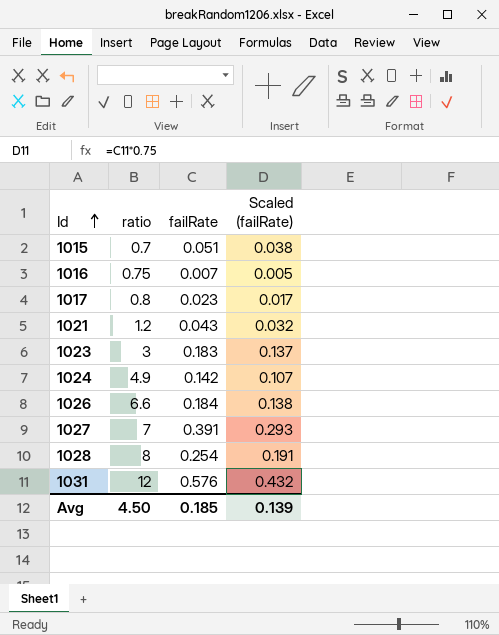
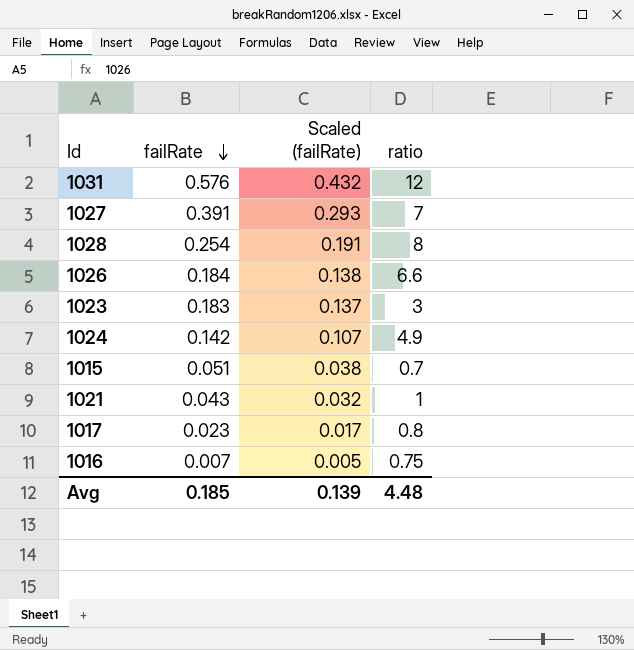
row order: Id ascending -> failRate descending
column ratio | position: 2 -> 4
1021 | ratio: 1.2 -> 1
Avg | ratio: 4.50 -> 4.48

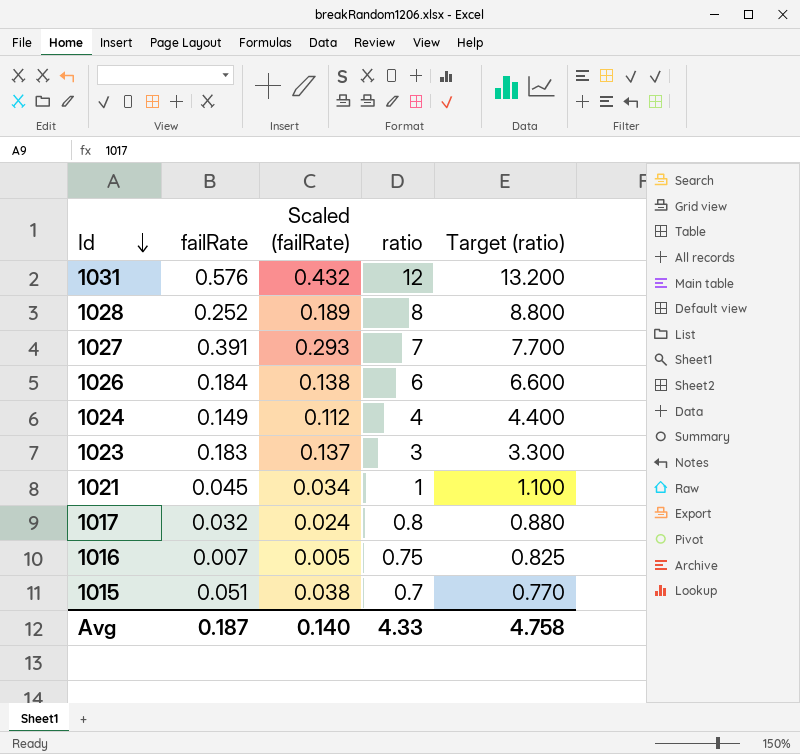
row order: failRate descending -> Id descending
column Target (ratio) | formula: none -> [ratio] * 1.1
1028 | failRate: 0.254 -> 0.252
1028 | Scaled (failRate): 0.191 -> 0.189
1026 | ratio: 6.6 -> 6
1024 | failRate: 0.142 -> 0.149
1024 | Scaled (failRate): 0.107 -> 0.112
1024 | ratio: 4.9 -> 4
1021 | failRate: 0.043 -> 0.045
1021 | Scaled (failRate): 0.032 -> 0.034
1017 | failRate: 0.023 -> 0.032
1017 | Scaled (failRate): 0.017 -> 0.024
Avg | failRate: 0.185 -> 0.187
Avg | Scaled (failRate): 0.139 -> 0.140
Avg | ratio: 4.48 -> 4.33

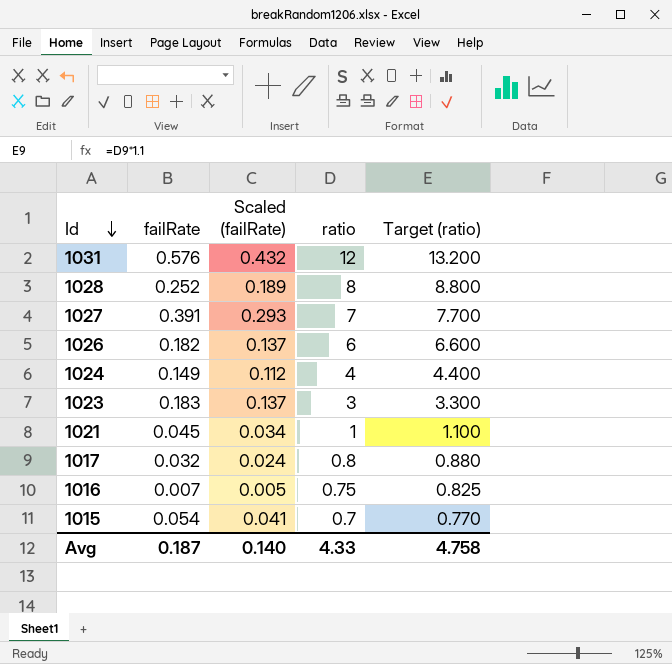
1026 | failRate: 0.184 -> 0.182
1026 | Scaled (failRate): 0.138 -> 0.137
1015 | failRate: 0.051 -> 0.054
1015 | Scaled (failRate): 0.038 -> 0.041

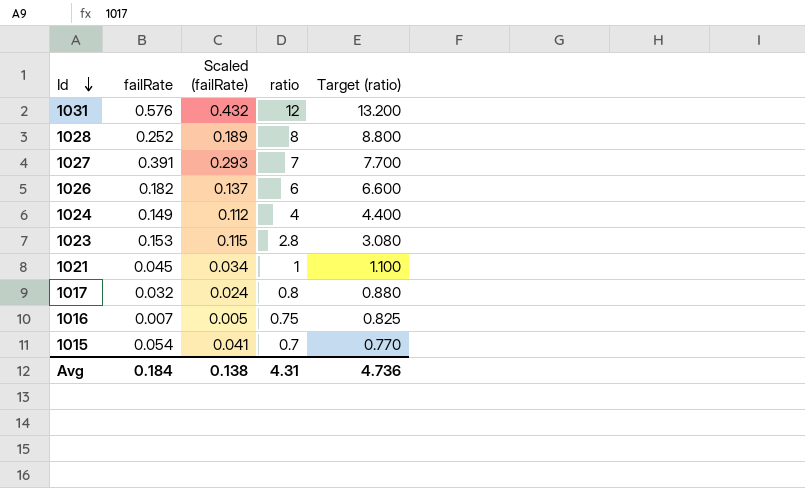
1023 | failRate: 0.183 -> 0.153
1023 | Scaled (failRate): 0.137 -> 0.115
1023 | ratio: 3 -> 2.8
1023 | Target (ratio): 3.300 -> 3.080
Avg | failRate: 0.187 -> 0.184
Avg | Scaled (failRate): 0.140 -> 0.138
Avg | ratio: 4.33 -> 4.31
Avg | Target (ratio): 4.758 -> 4.736

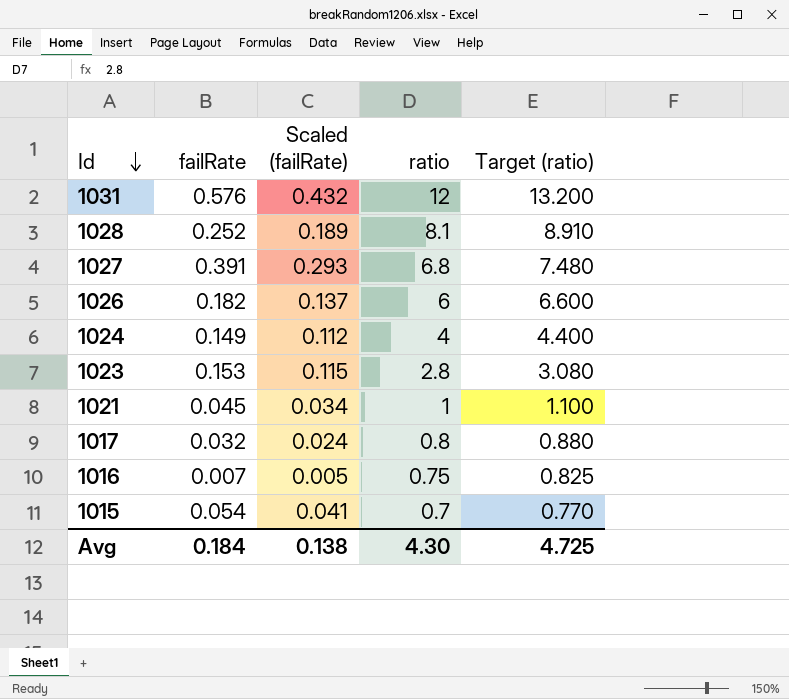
1028 | ratio: 8 -> 8.1
1028 | Target (ratio): 8.800 -> 8.910
1027 | ratio: 7 -> 6.8
1027 | Target (ratio): 7.700 -> 7.480
Avg | ratio: 4.31 -> 4.30
Avg | Target (ratio): 4.736 -> 4.725

